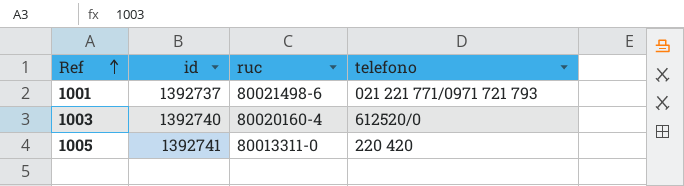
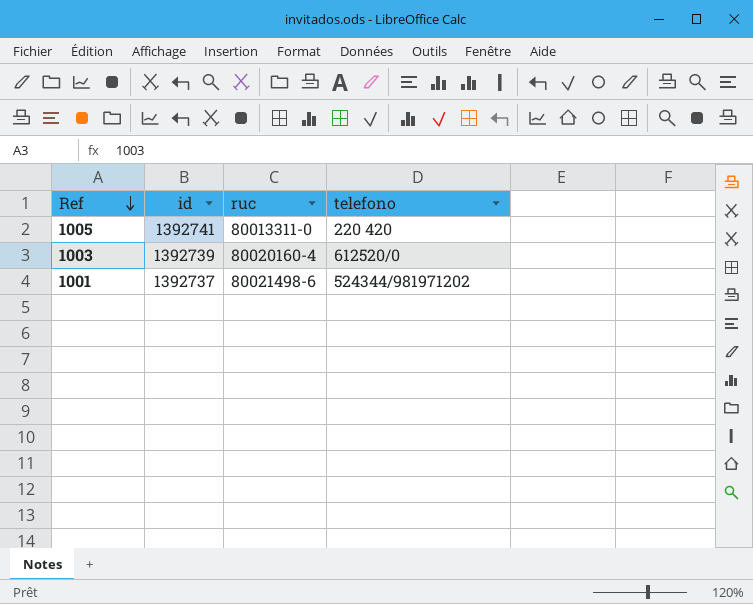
row order: Ref ascending -> Ref descending
1003 | id: 1392740 -> 1392739
1001 | telefono: 021 221 771/0971 721 793 -> 524344/981971202

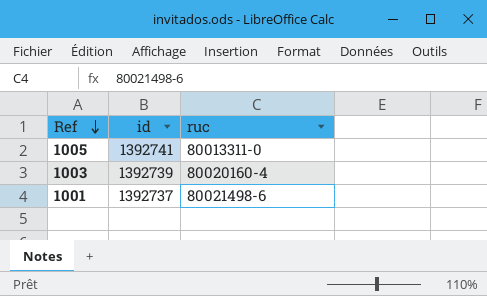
column telefono | position: 4 -> none

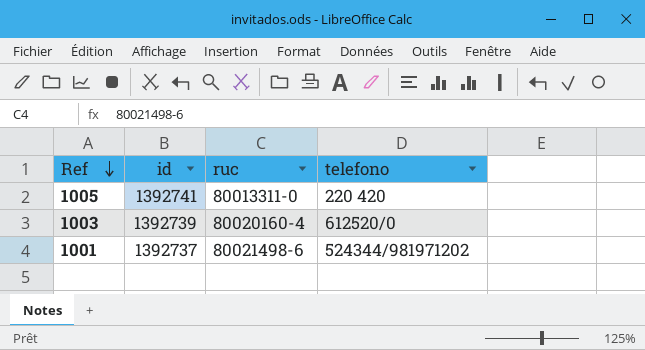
column telefono | position: none -> 4

